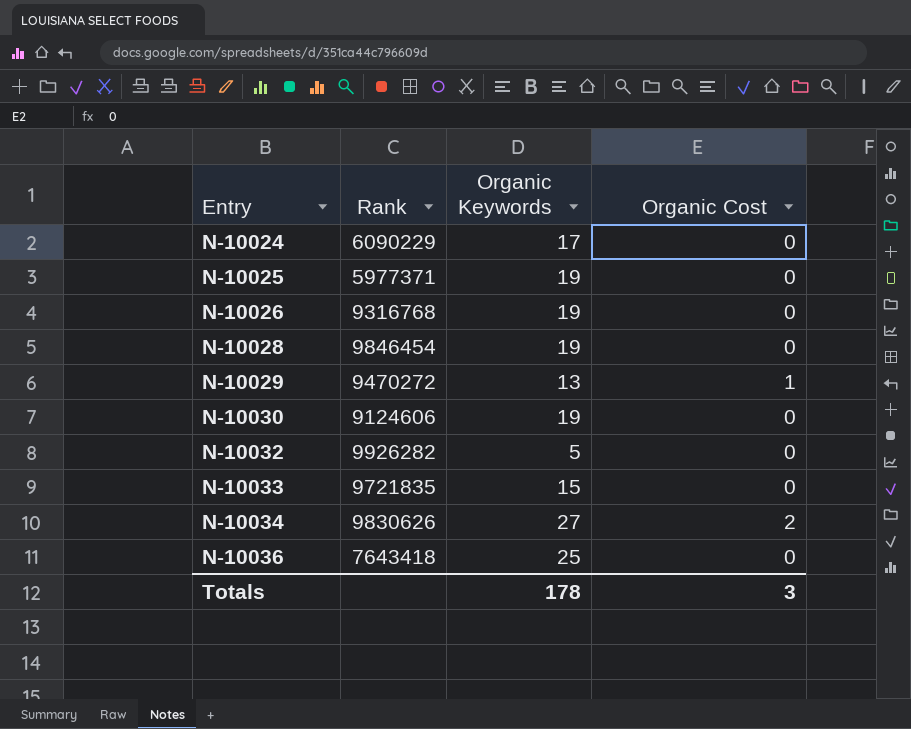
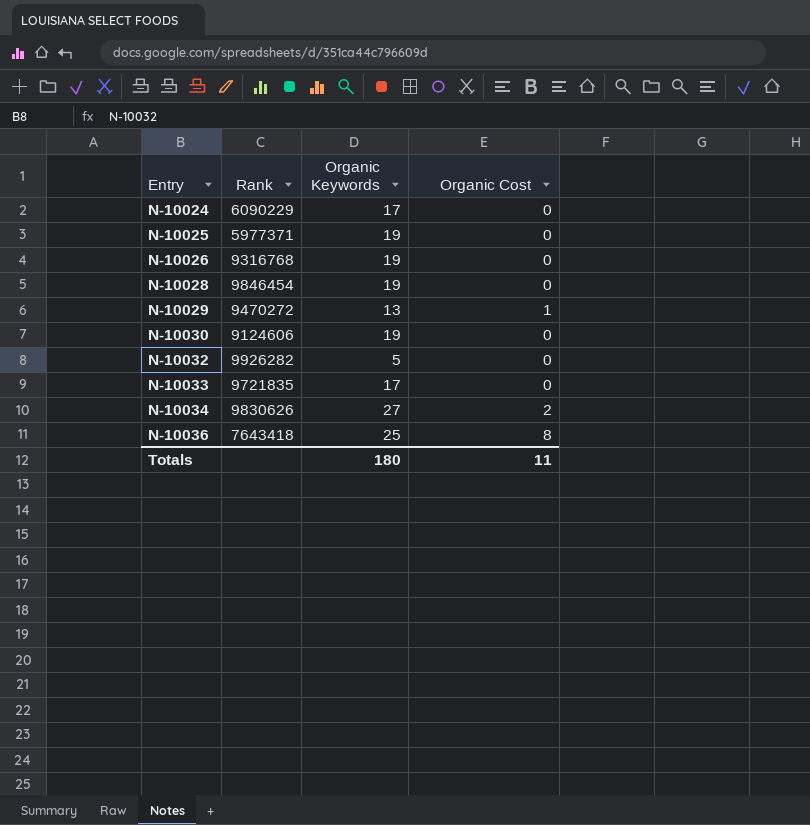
N-10033 | Organic Keywords: 15 -> 17
N-10036 | Organic Cost: 0 -> 8
Totals | Organic Keywords: 178 -> 180
Totals | Organic Cost: 3 -> 11

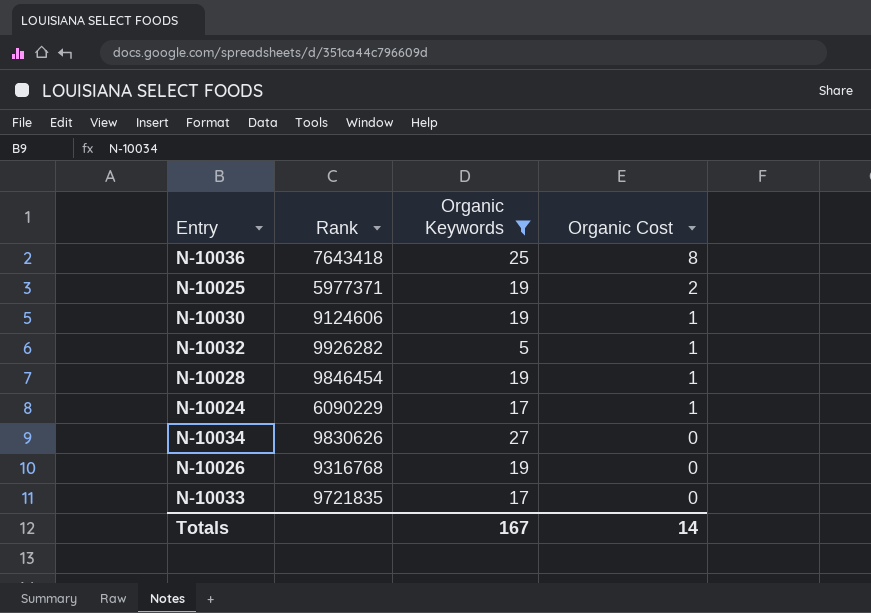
filter: none -> Organic Keywords != 13
row order: Entry ascending -> Organic Cost descending
N-10025 | Organic Cost: 0 -> 2
N-10030 | Organic Cost: 0 -> 1
N-10032 | Organic Cost: 0 -> 1
N-10028 | Organic Cost: 0 -> 1
N-10024 | Organic Cost: 0 -> 1
N-10034 | Organic Cost: 2 -> 0
Totals | Organic Keywords: 180 -> 167
Totals | Organic Cost: 11 -> 14

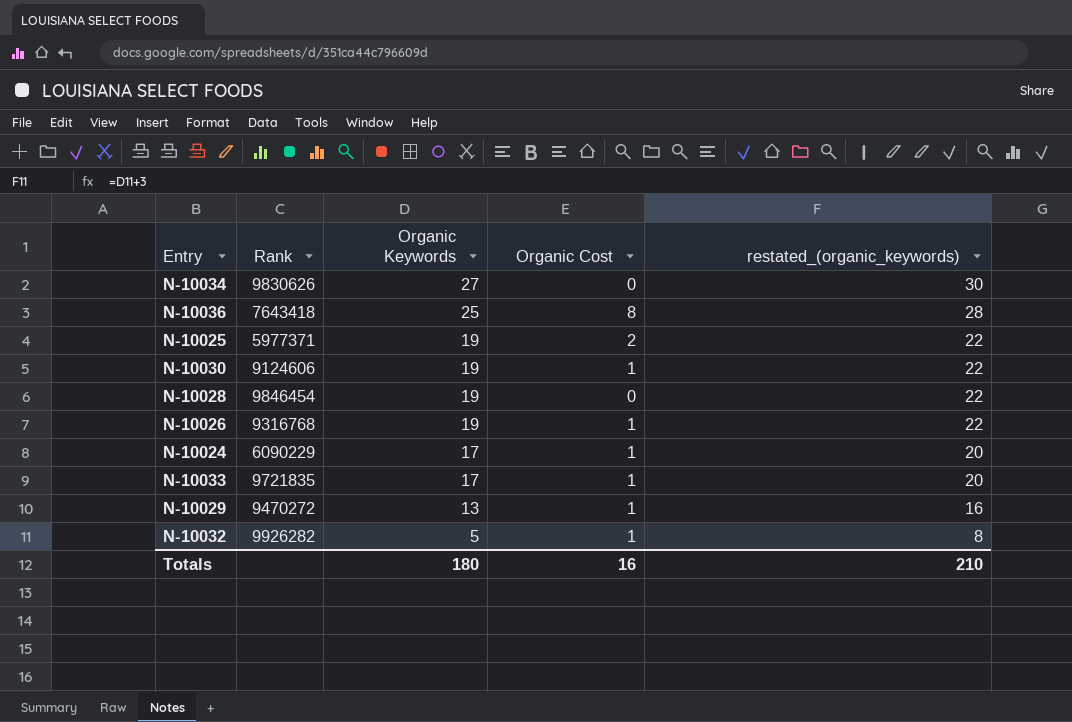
filter: Organic Keywords != 13 -> none
row order: Organic Cost descending -> Organic Keywords descending
column restated_(organic_keywords) | formula: none -> [Organic Keywords] + 3
N-10028 | Organic Cost: 1 -> 0
N-10026 | Organic Cost: 0 -> 1
N-10033 | Organic Cost: 0 -> 1
Totals | Organic Keywords: 167 -> 180
Totals | Organic Cost: 14 -> 16

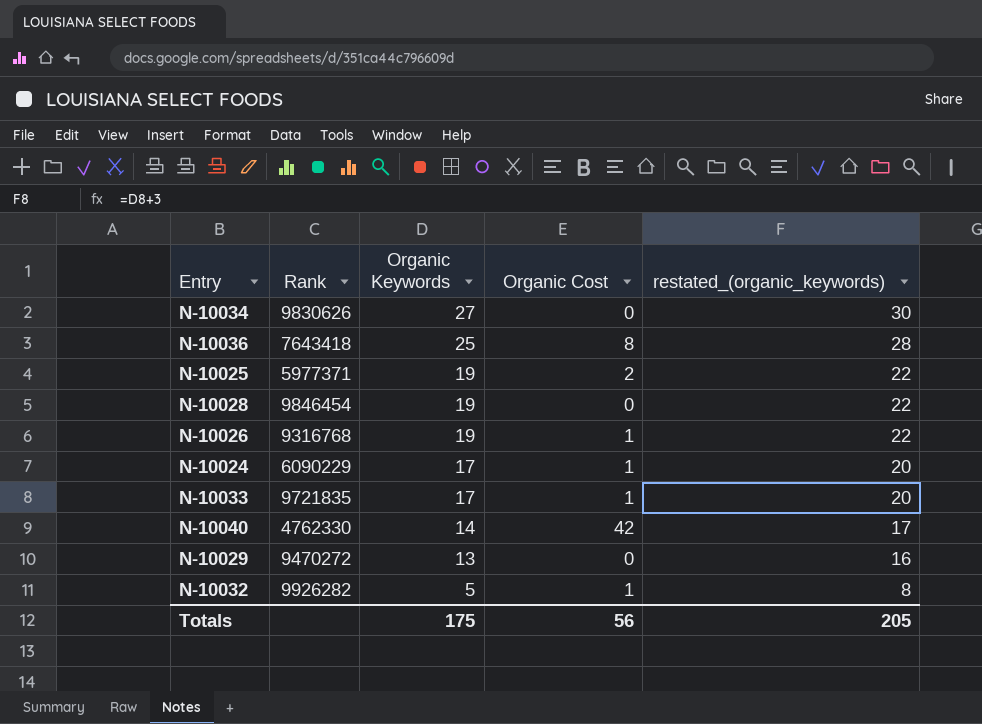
row N-10030: 9124606 | 19 | 1 | 22 -> none
row N-10040: none -> 4762330 | 14 | 42 | 17
N-10029 | Organic Cost: 1 -> 0
Totals | Organic Keywords: 180 -> 175
Totals | Organic Cost: 16 -> 56
Totals | restated_(organic_keywords): 210 -> 205

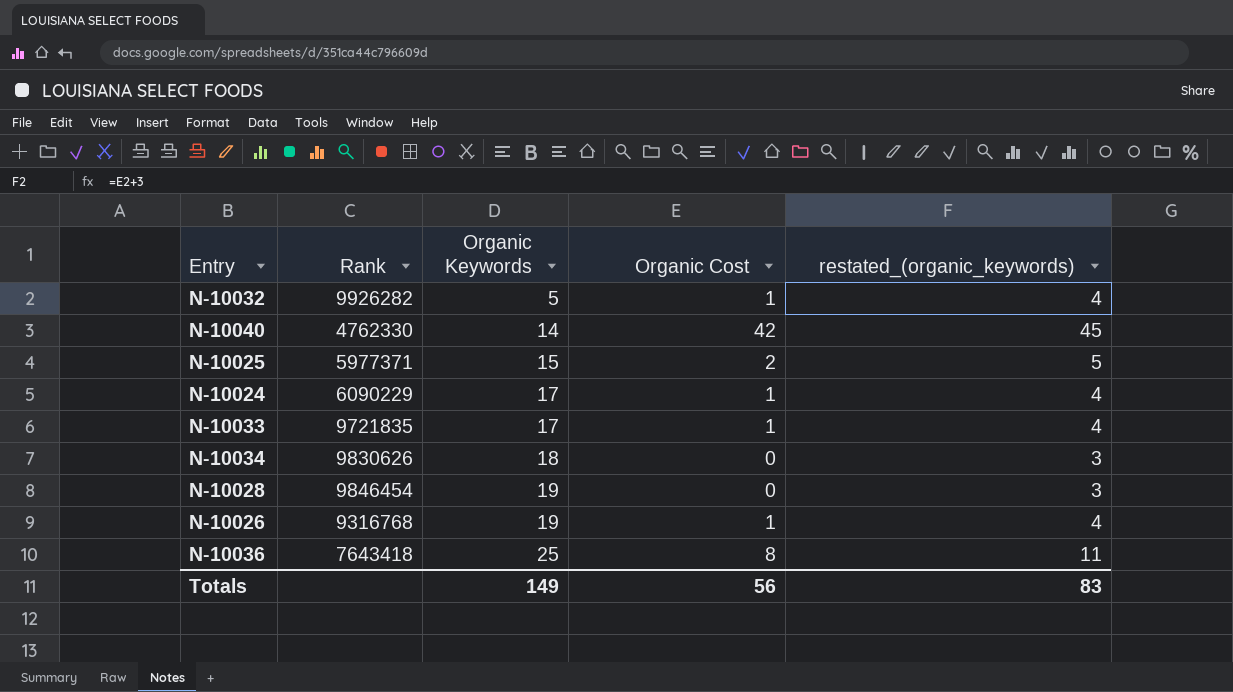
row order: Organic Keywords descending -> Organic Keywords ascending
column restated_(organic_keywords) | formula: [Organic Keywords] + 3 -> [Organic Cost] + 3
row N-10029: 9470272 | 13 | 0 | 16 -> none
N-10025 | Organic Keywords: 19 -> 15
N-10034 | Organic Keywords: 27 -> 18
Totals | Organic Keywords: 175 -> 149
Totals | restated_(organic_keywords): 205 -> 83

